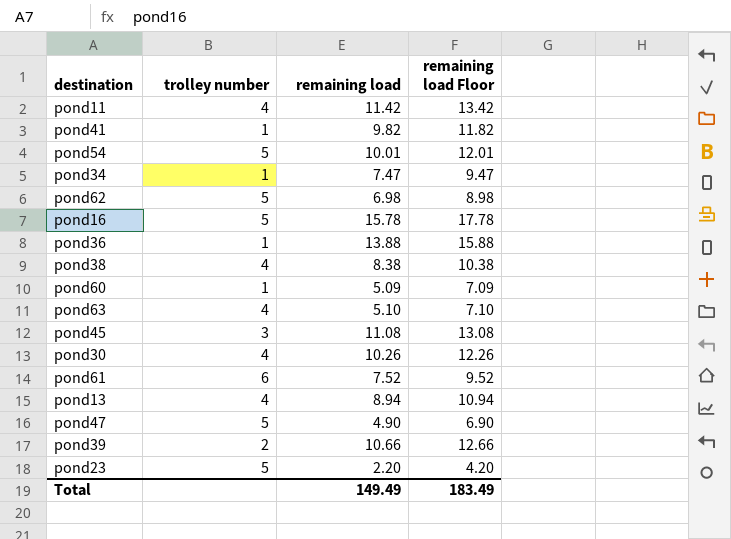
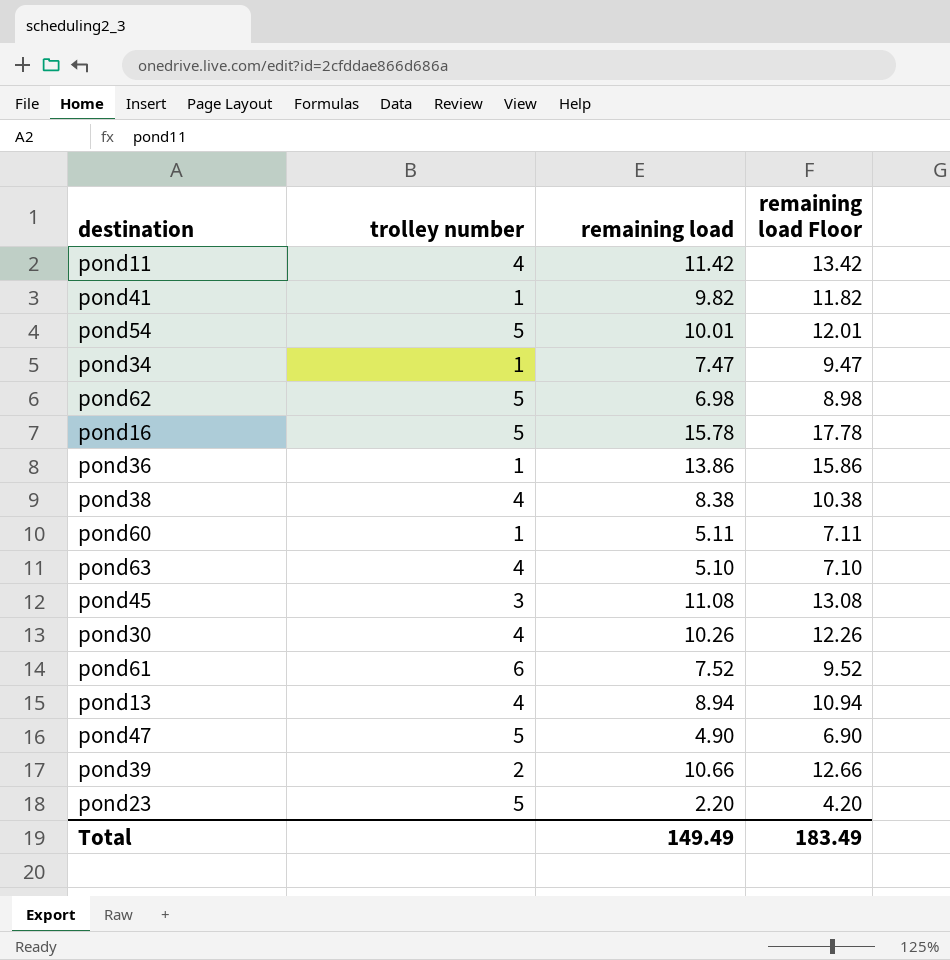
pond36 | remaining load: 13.88 -> 13.86
pond36 | remaining load Floor: 15.88 -> 15.86
pond60 | remaining load: 5.09 -> 5.11
pond60 | remaining load Floor: 7.09 -> 7.11

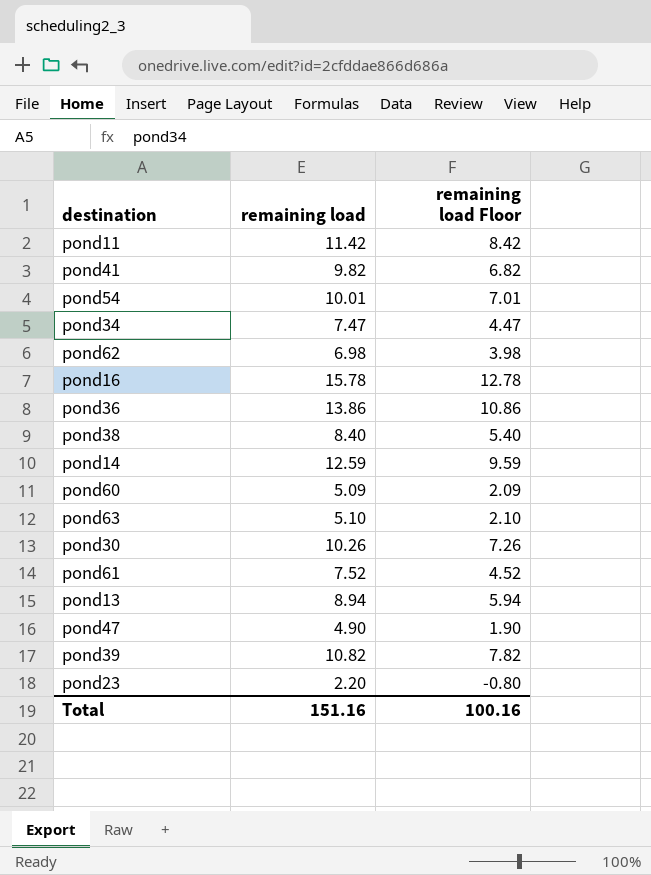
column trolley number | position: 2 -> none
column remaining load Floor | formula: [remaining load] + 2 -> [remaining load] - 3
row pond45: 3 | 11.08 | 13.08 -> none
pond38 | remaining load: 8.38 -> 8.40
row pond14: none -> 12.59 | 9.59
pond60 | remaining load: 5.11 -> 5.09
pond39 | remaining load: 10.66 -> 10.82
Total | remaining load: 149.49 -> 151.16
Total | remaining load Floor: 183.49 -> 100.16

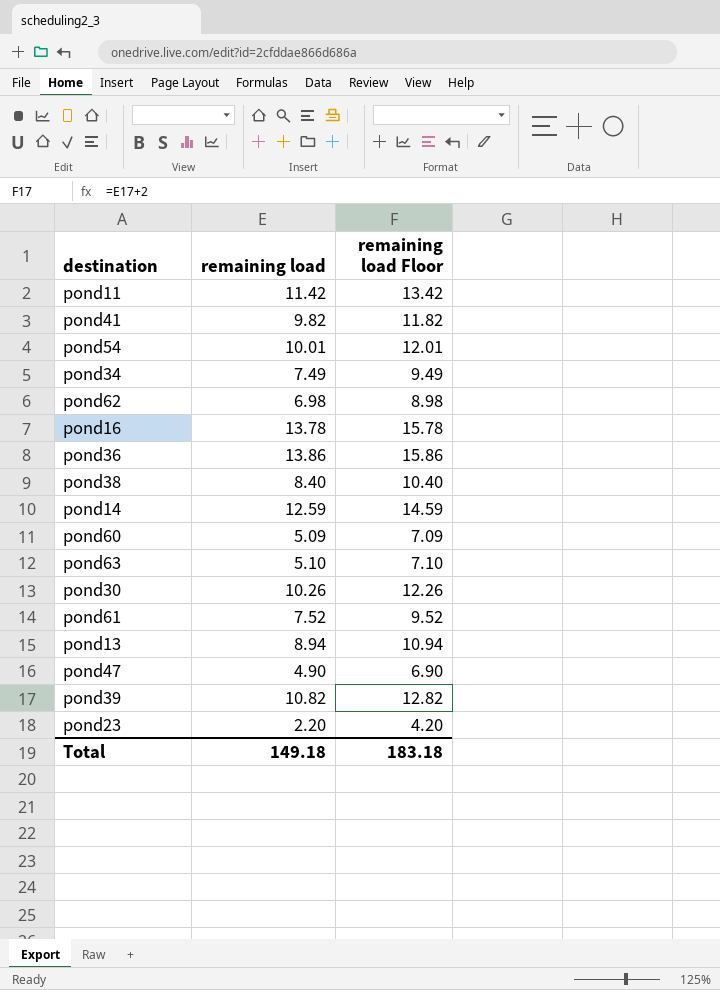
column remaining load Floor | formula: [remaining load] - 3 -> [remaining load] + 2
pond34 | remaining load: 7.47 -> 7.49
pond16 | remaining load: 15.78 -> 13.78
Total | remaining load: 151.16 -> 149.18
Total | remaining load Floor: 100.16 -> 183.18

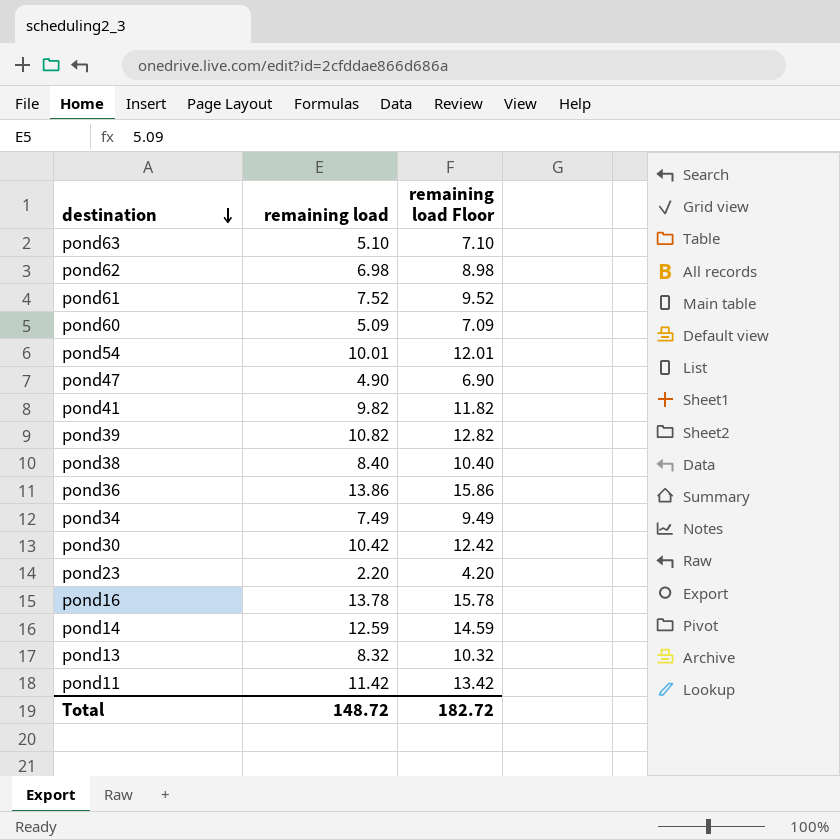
row order: none -> destination descending
pond30 | remaining load: 10.26 -> 10.42
pond30 | remaining load Floor: 12.26 -> 12.42
pond13 | remaining load: 8.94 -> 8.32
pond13 | remaining load Floor: 10.94 -> 10.32
Total | remaining load: 149.18 -> 148.72
Total | remaining load Floor: 183.18 -> 182.72

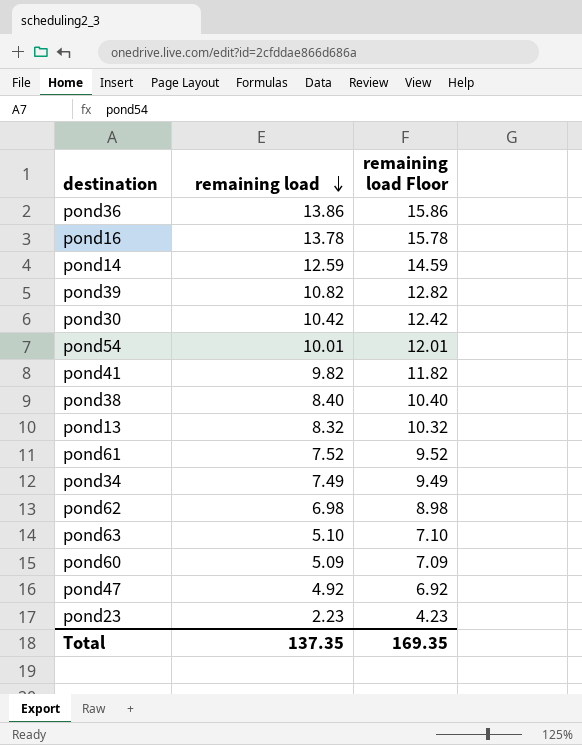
row order: destination descending -> remaining load descending
row pond11: 11.42 | 13.42 -> none
pond47 | remaining load: 4.90 -> 4.92
pond47 | remaining load Floor: 6.90 -> 6.92
pond23 | remaining load: 2.20 -> 2.23
pond23 | remaining load Floor: 4.20 -> 4.23
Total | remaining load: 148.72 -> 137.35
Total | remaining load Floor: 182.72 -> 169.35

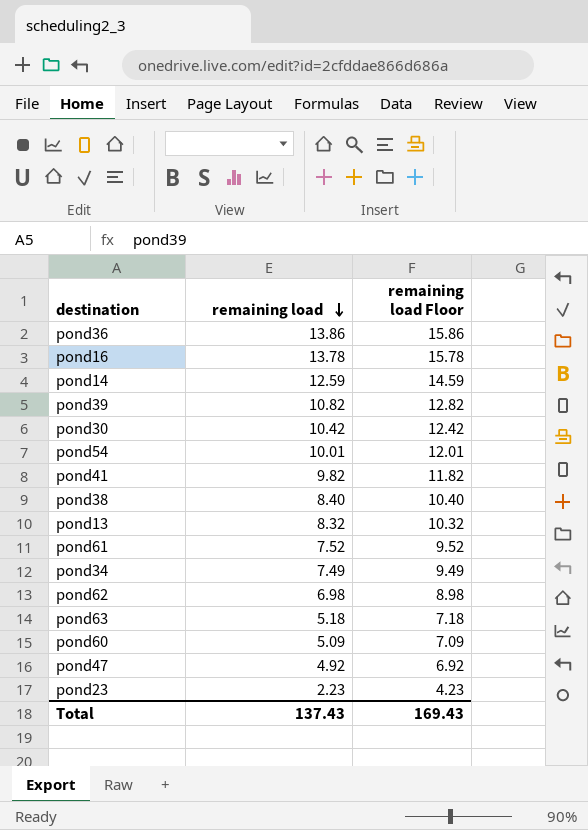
pond63 | remaining load: 5.10 -> 5.18
pond63 | remaining load Floor: 7.10 -> 7.18
Total | remaining load: 137.35 -> 137.43
Total | remaining load Floor: 169.35 -> 169.43

